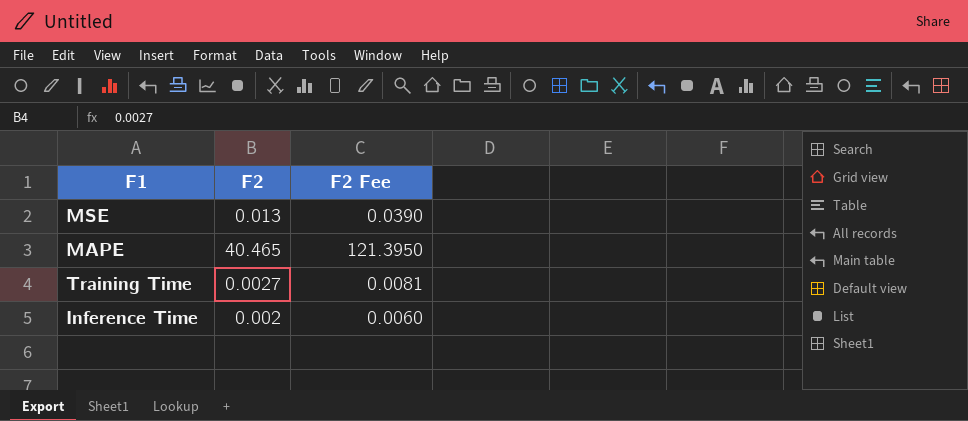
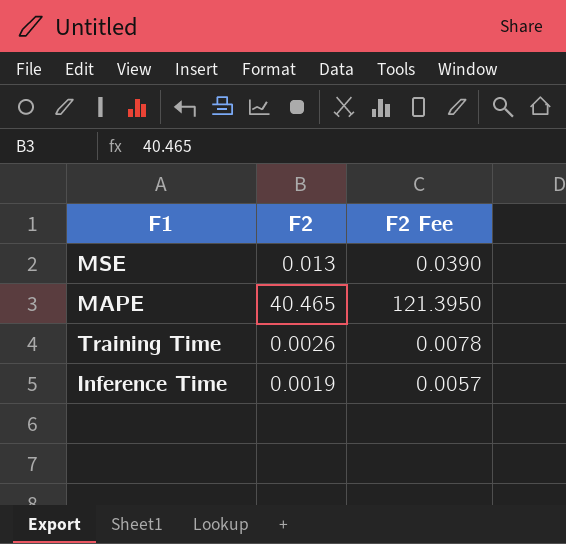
Training Time | F2: 0.0027 -> 0.0026
Training Time | F2 Fee: 0.0081 -> 0.0078
Inference Time | F2: 0.002 -> 0.0019
Inference Time | F2 Fee: 0.0060 -> 0.0057

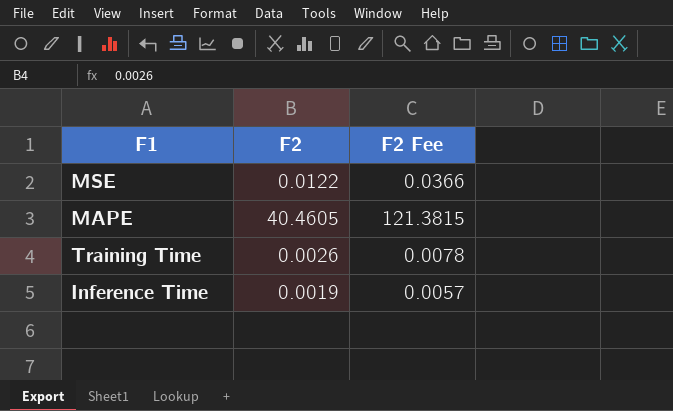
MSE | F2: 0.013 -> 0.0122
MSE | F2 Fee: 0.0390 -> 0.0366
MAPE | F2: 40.465 -> 40.4605
MAPE | F2 Fee: 121.3950 -> 121.3815

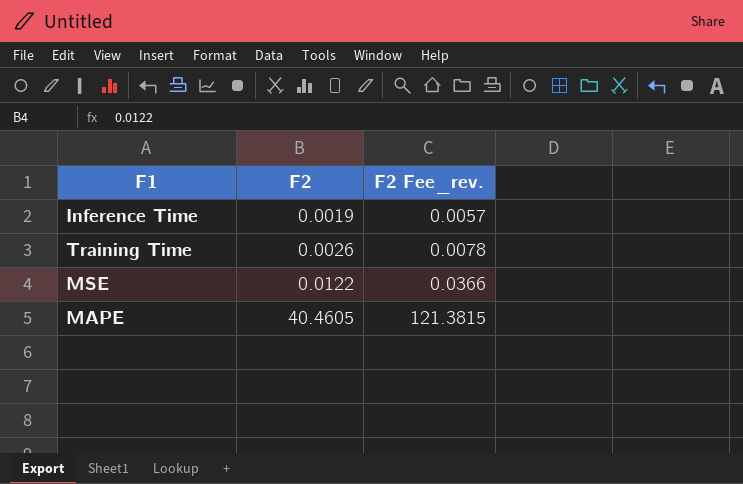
row order: none -> F2 ascending
column name: F2 Fee -> F2 Fee_rev.

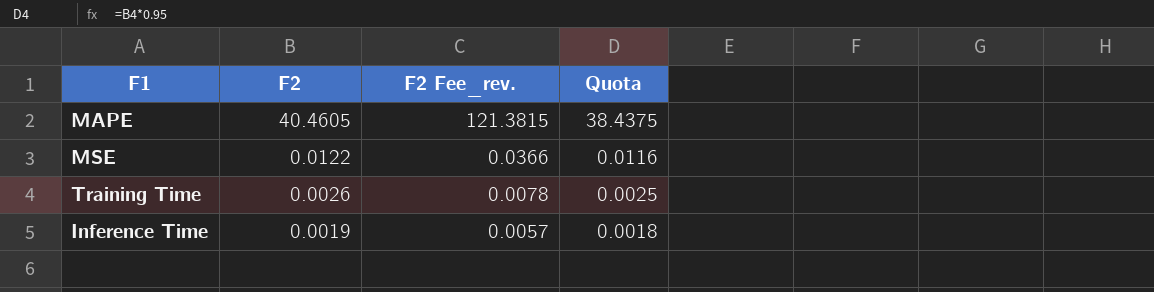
row order: F2 ascending -> F2 descending
column Quota | formula: none -> [F2] * 0.95

